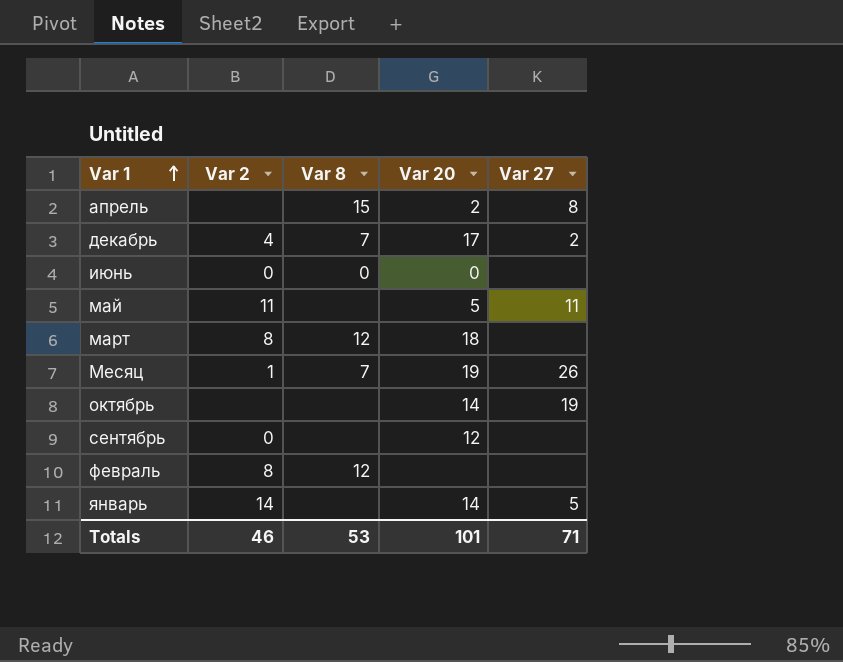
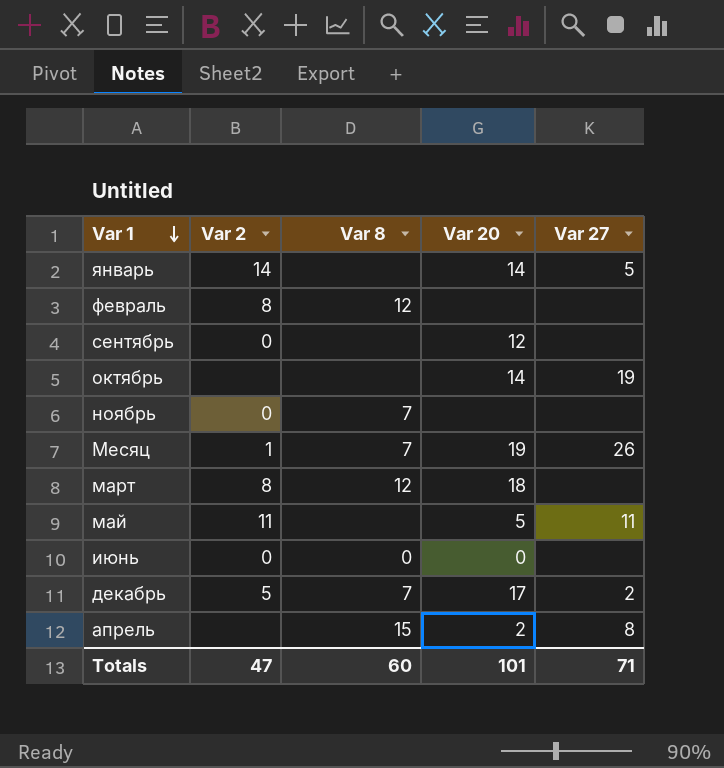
row order: Var 1 ascending -> Var 1 descending
row ноябрь: none -> 0 | 7 | none | none
декабрь | Var 2: 4 -> 5
Totals | Var 2: 46 -> 47
Totals | Var 8: 53 -> 60

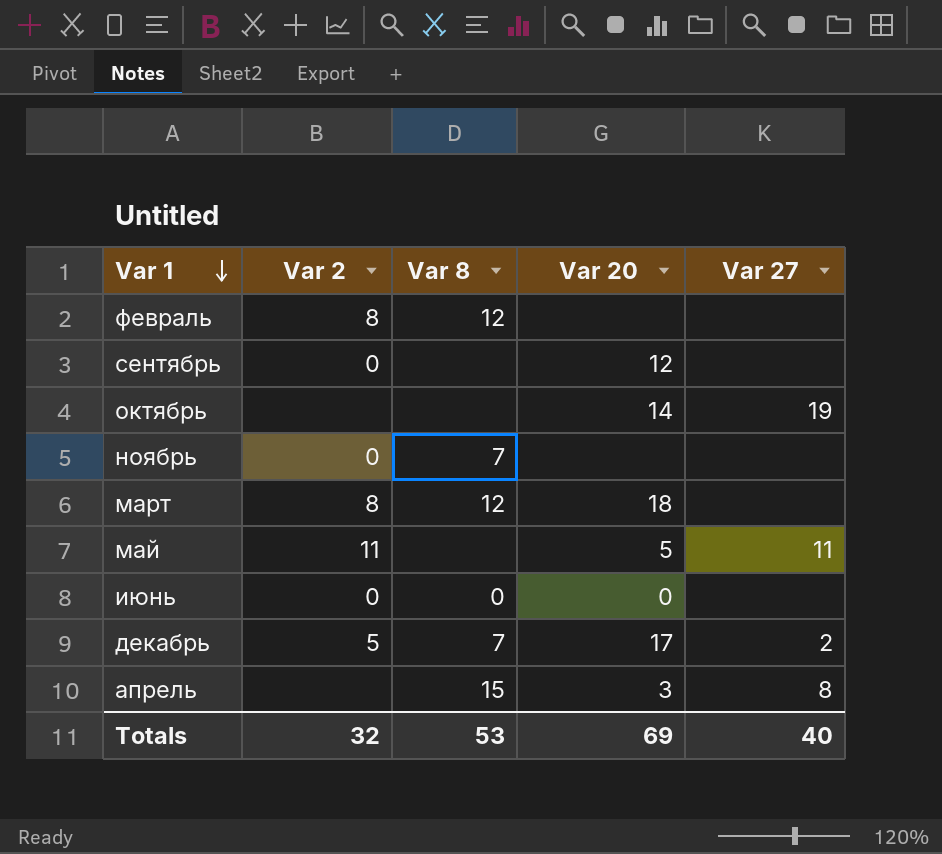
row январь: 14 | none | 14 | 5 -> none
row Месяц: 1 | 7 | 19 | 26 -> none
апрель | Var 20: 2 -> 3
Totals | Var 2: 47 -> 32
Totals | Var 8: 60 -> 53
Totals | Var 20: 101 -> 69
Totals | Var 27: 71 -> 40

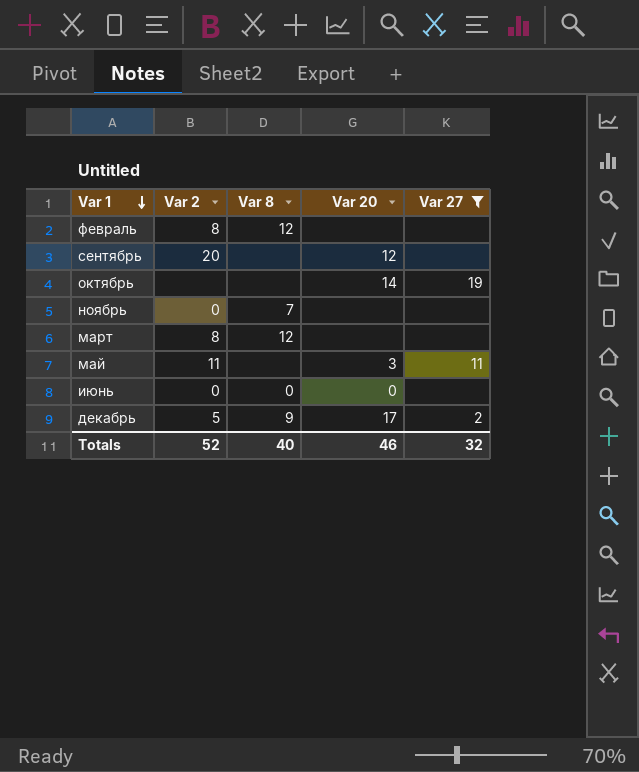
filter: none -> Var 27 != 8
сентябрь | Var 2: 0 -> 20
март | Var 20: 18 -> none
май | Var 20: 5 -> 3
декабрь | Var 8: 7 -> 9
Totals | Var 2: 32 -> 52
Totals | Var 8: 53 -> 40
Totals | Var 20: 69 -> 46
Totals | Var 27: 40 -> 32

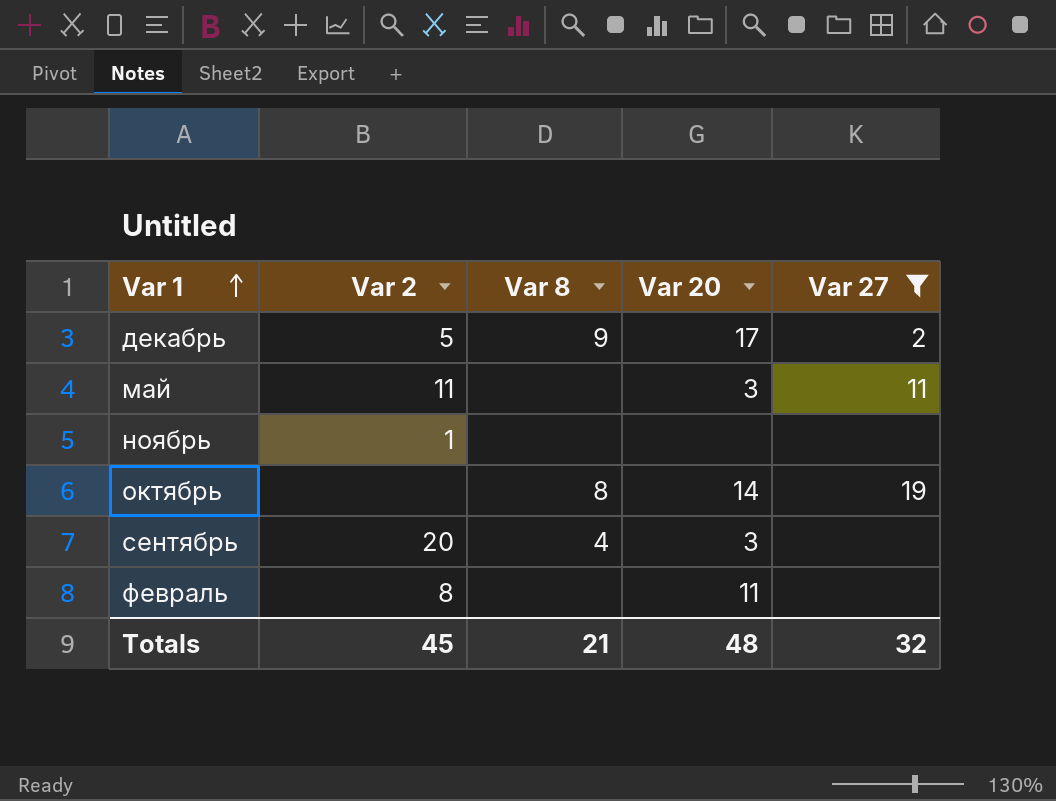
row order: Var 1 descending -> Var 1 ascending
row март: 8 | 12 | none | none -> none
row июнь: 0 | 0 | 0 | none -> none
ноябрь | Var 2: 0 -> 1
ноябрь | Var 8: 7 -> none
октябрь | Var 8: none -> 8
сентябрь | Var 8: none -> 4
сентябрь | Var 20: 12 -> 3
февраль | Var 8: 12 -> none
февраль | Var 20: none -> 11
Totals | Var 2: 52 -> 45
Totals | Var 8: 40 -> 21
Totals | Var 20: 46 -> 48

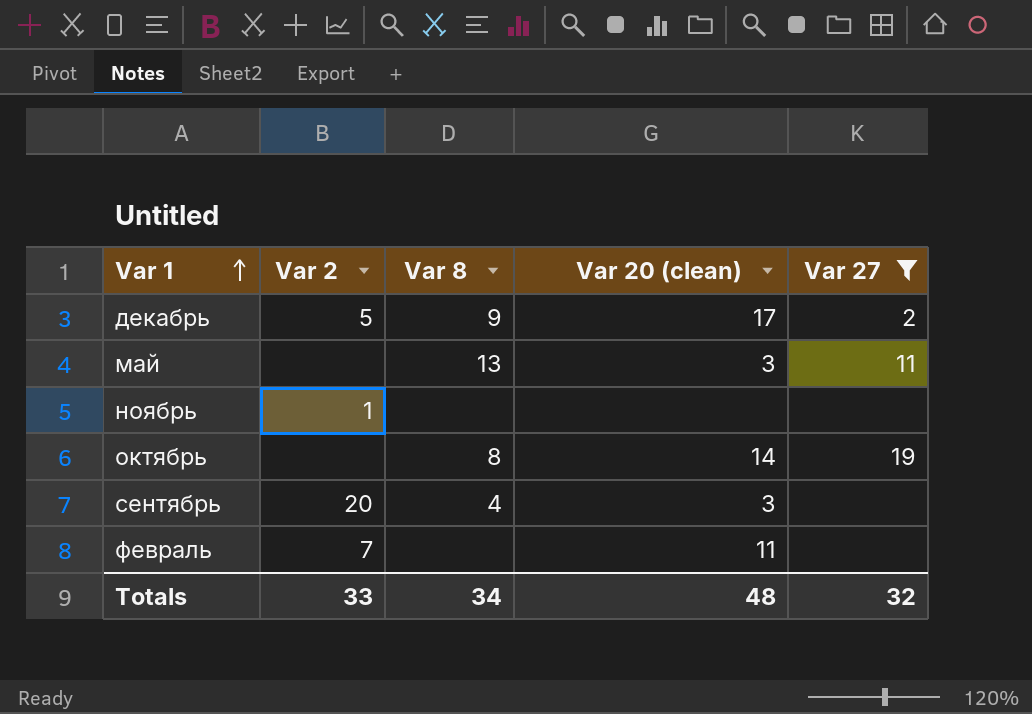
column name: Var 20 -> Var 20 (clean)
май | Var 2: 11 -> none
май | Var 8: none -> 13
февраль | Var 2: 8 -> 7
Totals | Var 2: 45 -> 33
Totals | Var 8: 21 -> 34

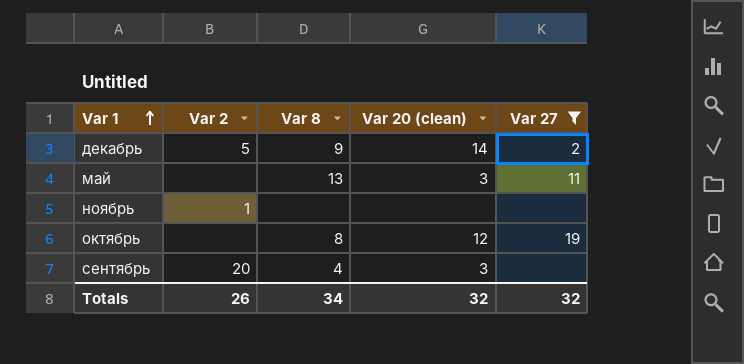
row февраль: 7 | none | 11 | none -> none
декабрь | Var 20 (clean): 17 -> 14
октябрь | Var 20 (clean): 14 -> 12
Totals | Var 2: 33 -> 26
Totals | Var 20 (clean): 48 -> 32

